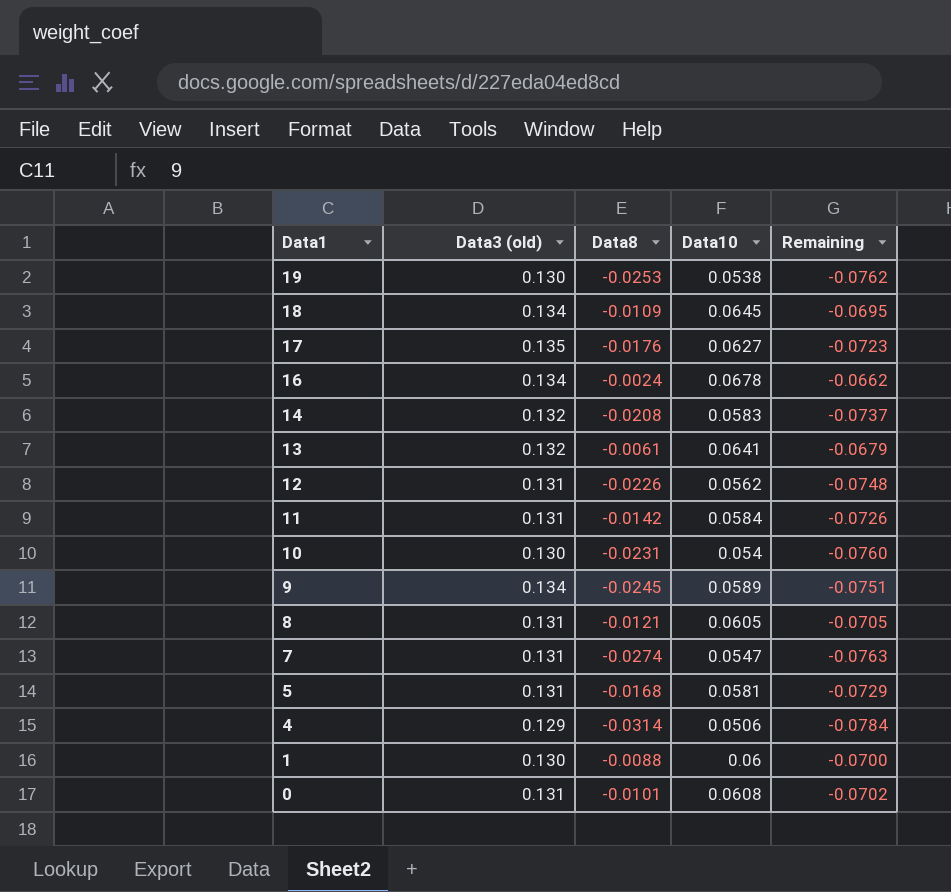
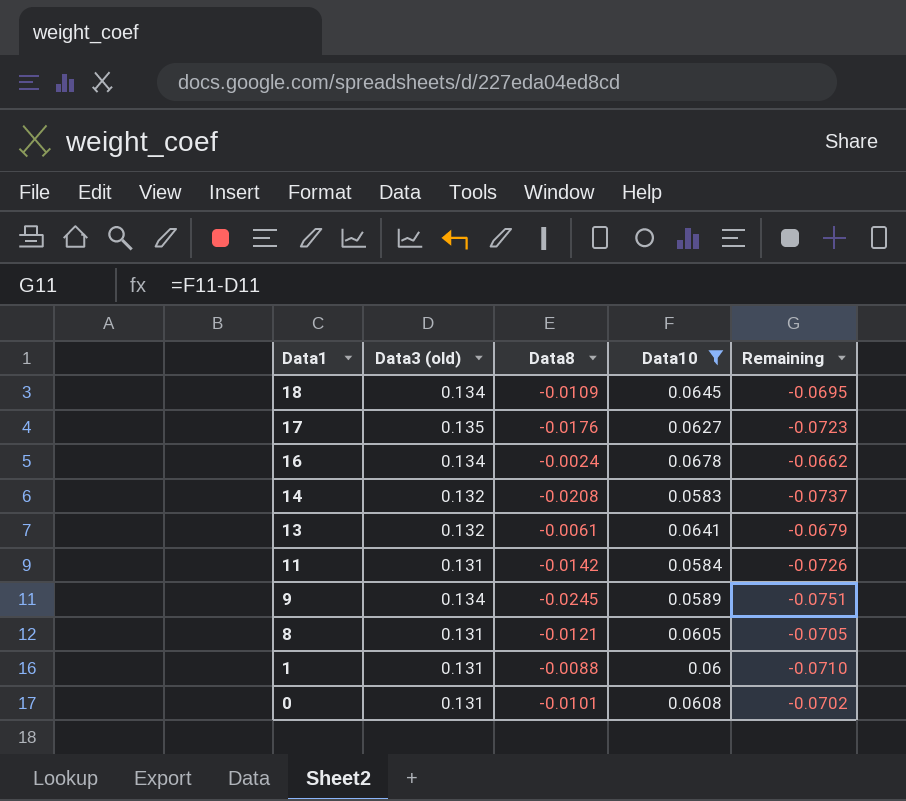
filter: none -> Data10 >= 0.0583
1 | Data3 (old): 0.130 -> 0.131
1 | Remaining: -0.0700 -> -0.0710

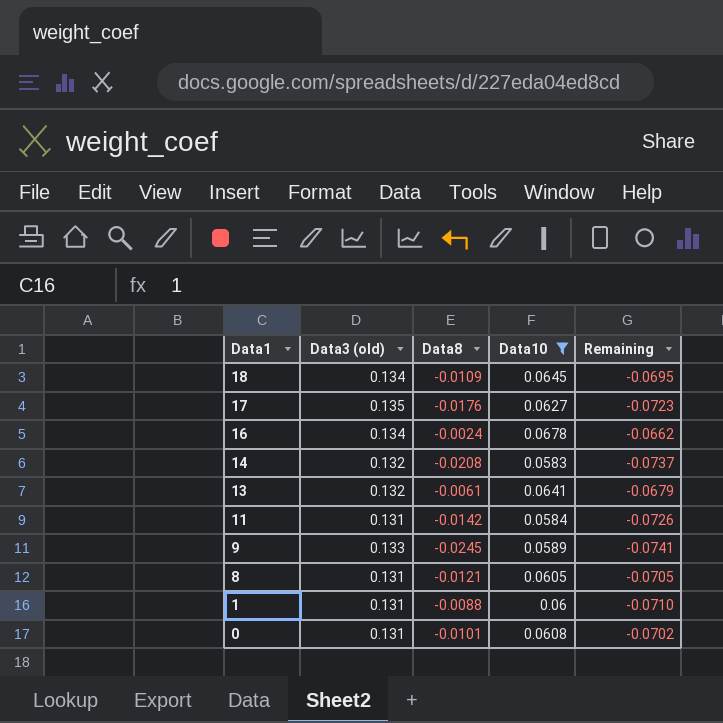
9 | Data3 (old): 0.134 -> 0.133
9 | Remaining: -0.0751 -> -0.0741

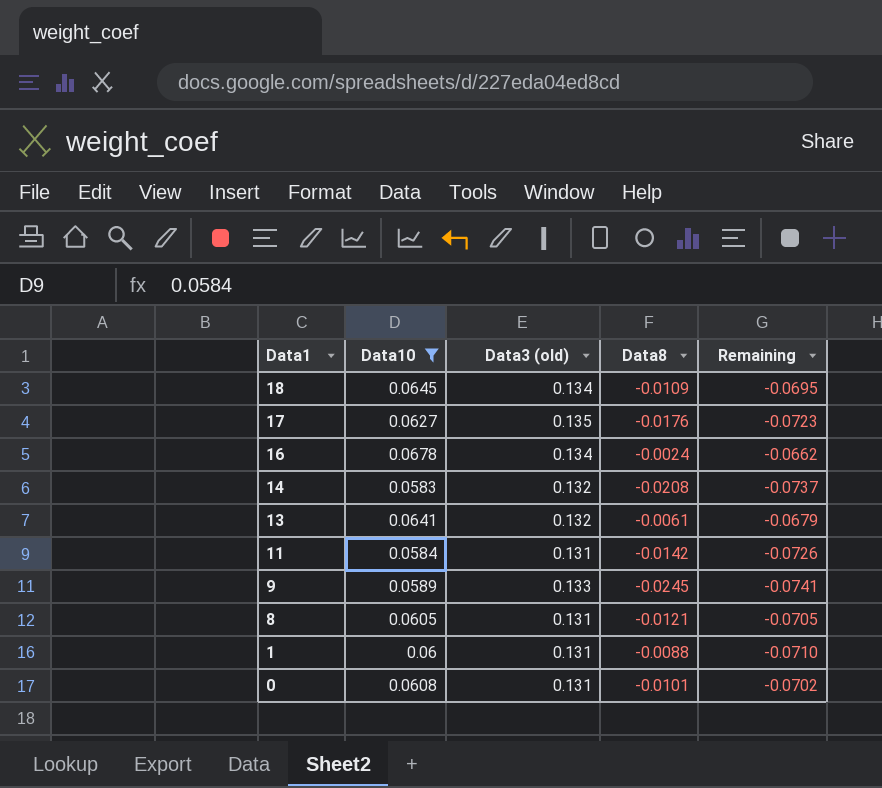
column Data10 | position: 4 -> 2

